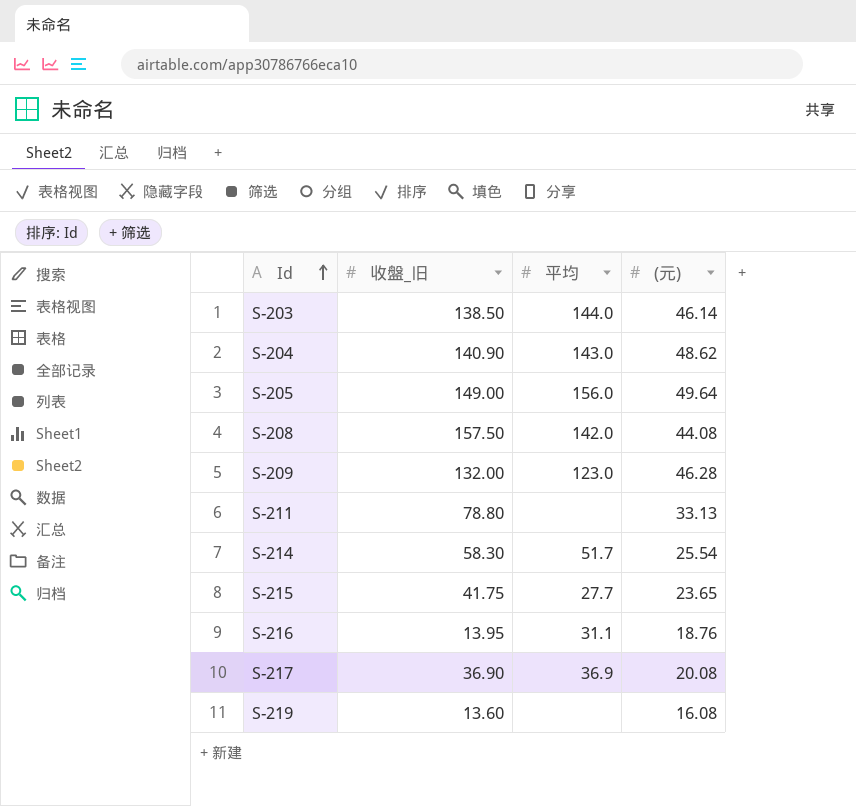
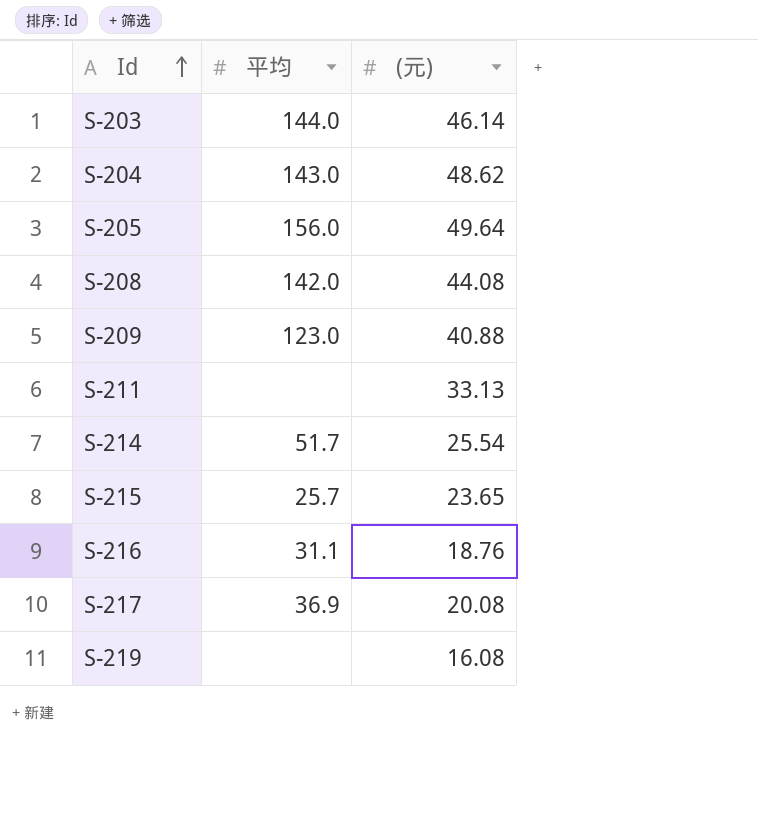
column 收盤_旧 | position: 2 -> none
S-209 | (元): 46.28 -> 40.88
S-215 | 平均: 27.7 -> 25.7

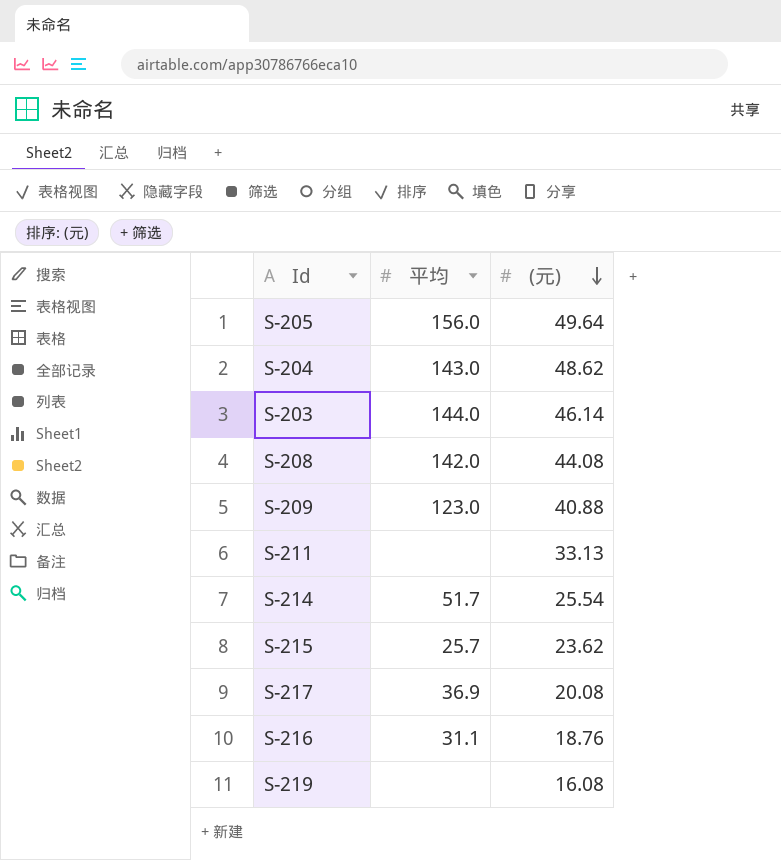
row order: Id ascending -> (元) descending
S-215 | (元): 23.65 -> 23.62

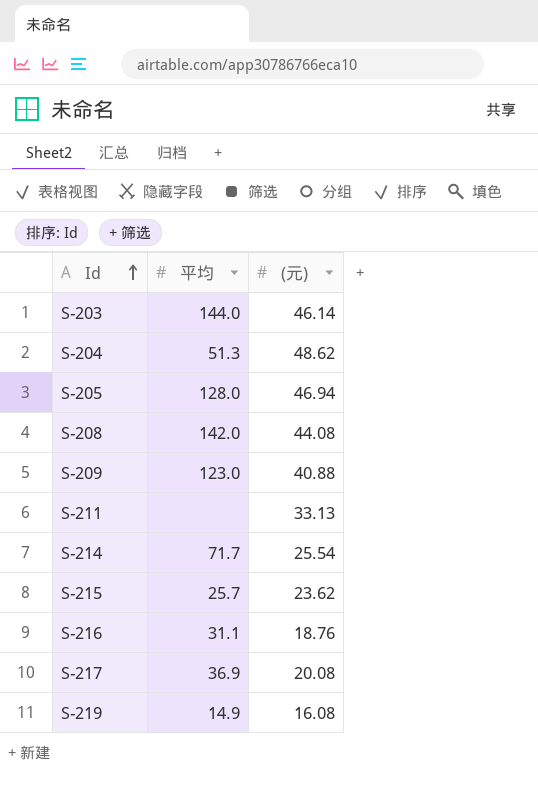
row order: (元) descending -> Id ascending
S-204 | 平均: 143.0 -> 51.3
S-205 | 平均: 156.0 -> 128.0
S-205 | (元): 49.64 -> 46.94
S-214 | 平均: 51.7 -> 71.7
S-219 | 平均: none -> 14.9

